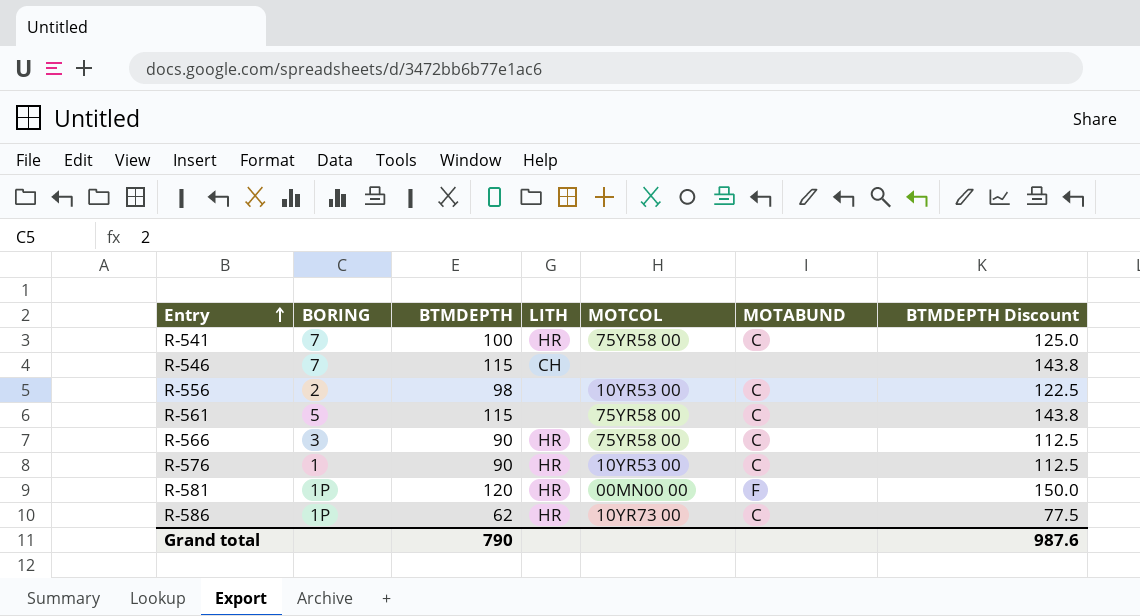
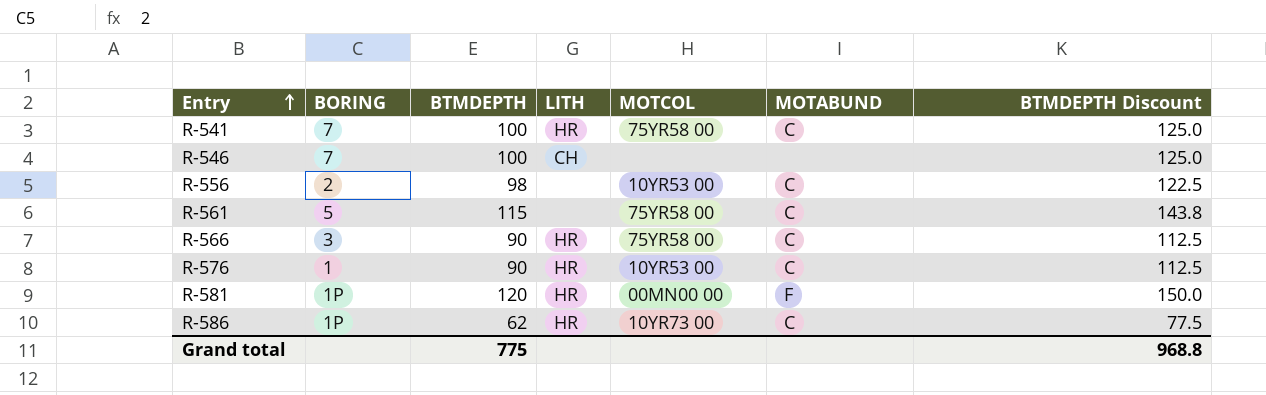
R-546 | BTMDEPTH: 115 -> 100
R-546 | BTMDEPTH Discount: 143.8 -> 125.0
Grand total | BTMDEPTH: 790 -> 775
Grand total | BTMDEPTH Discount: 987.6 -> 968.8

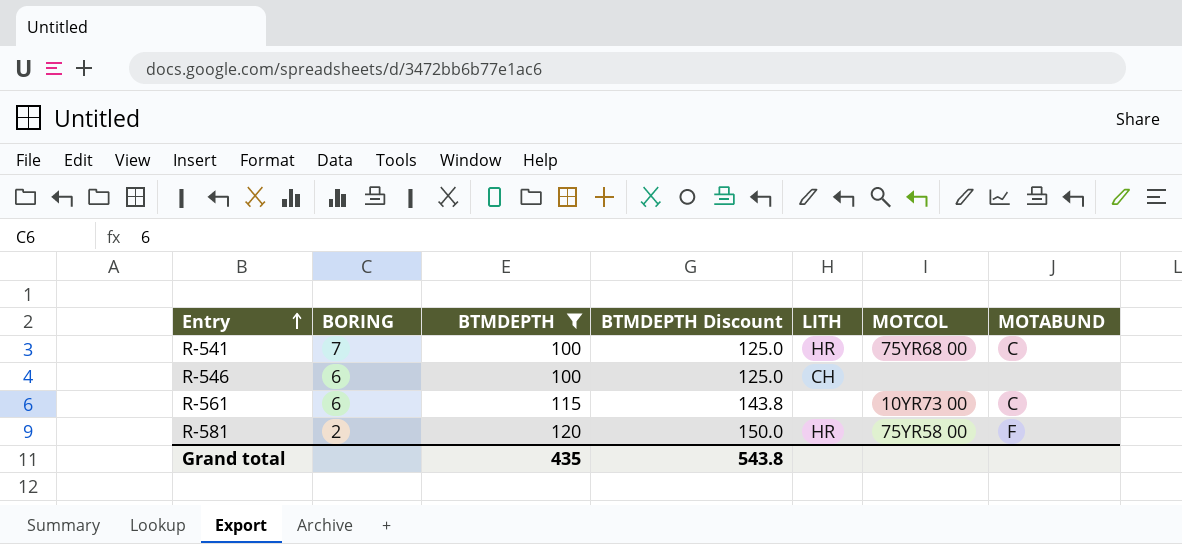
filter: none -> BTMDEPTH >= 100
column BTMDEPTH Discount | position: 7 -> 4
R-541 | MOTCOL: 75YR58 00 -> 75YR68 00
R-546 | BORING: 7 -> 6
R-561 | BORING: 5 -> 6
R-561 | MOTCOL: 75YR58 00 -> 10YR73 00
R-581 | BORING: 1P -> 2
R-581 | MOTCOL: 00MN00 00 -> 75YR58 00
Grand total | BTMDEPTH: 775 -> 435
Grand total | BTMDEPTH Discount: 968.8 -> 543.8

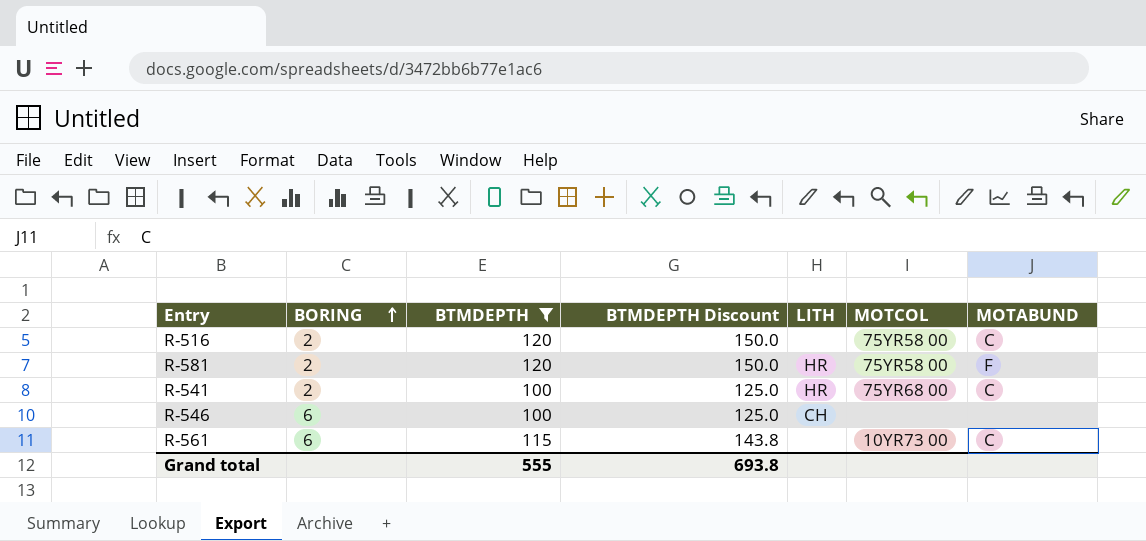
row order: Entry ascending -> BORING ascending
row R-516: none -> 2 | 120 | 150.0 | none | 75YR58 00 | C
R-541 | BORING: 7 -> 2
Grand total | BTMDEPTH: 435 -> 555
Grand total | BTMDEPTH Discount: 543.8 -> 693.8

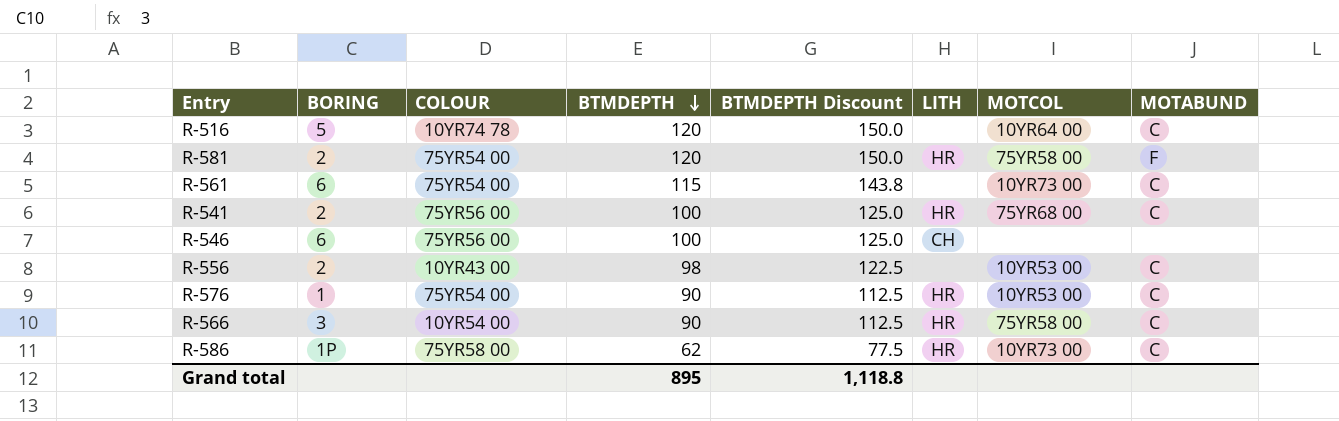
filter: BTMDEPTH >= 100 -> none
row order: BORING ascending -> BTMDEPTH descending
column COLOUR | position: none -> 3
R-516 | BORING: 2 -> 5
R-516 | MOTCOL: 75YR58 00 -> 10YR64 00
Grand total | BTMDEPTH: 555 -> 895
Grand total | BTMDEPTH Discount: 693.8 -> 1,118.8

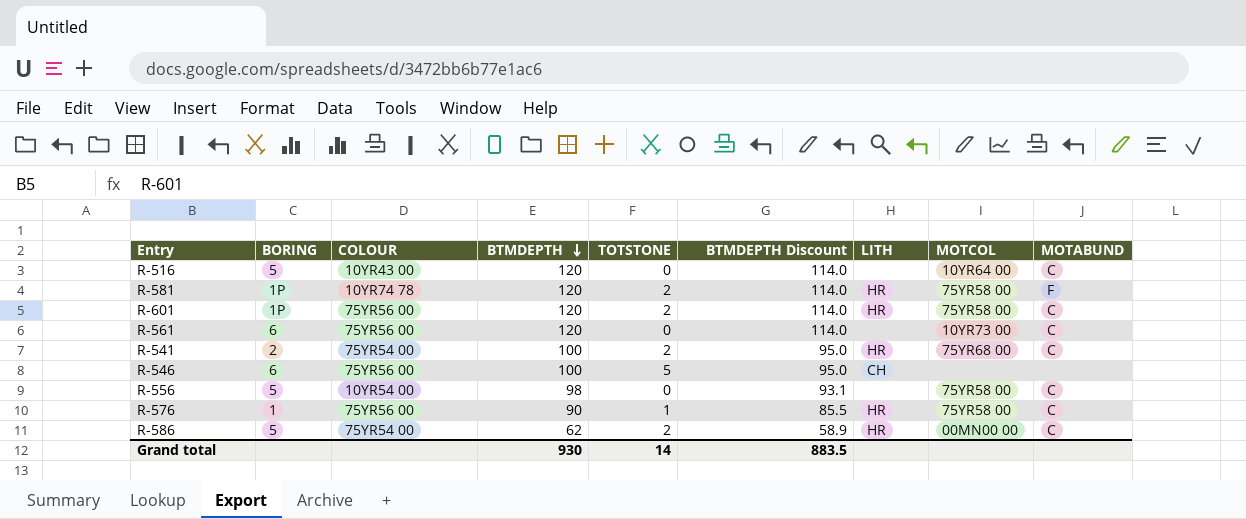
column TOTSTONE | position: none -> 5
column BTMDEPTH Discount | formula: [BTMDEPTH] * 1.25 -> [BTMDEPTH] * 0.95
row R-566: 3 | 10YR54 00 | 90 | 112.5 | HR | 75YR58 00 | C -> none
R-516 | COLOUR: 10YR74 78 -> 10YR43 00
R-581 | BORING: 2 -> 1P
R-581 | COLOUR: 75YR54 00 -> 10YR74 78
row R-601: none -> 1P | 75YR56 00 | 120 | 2 | 114.0 | HR | 75YR58 00 | C
R-561 | COLOUR: 75YR54 00 -> 75YR56 00
R-561 | BTMDEPTH: 115 -> 120
R-541 | COLOUR: 75YR56 00 -> 75YR54 00
R-556 | BORING: 2 -> 5
R-556 | COLOUR: 10YR43 00 -> 10YR54 00
R-556 | MOTCOL: 10YR53 00 -> 75YR58 00
R-576 | COLOUR: 75YR54 00 -> 75YR56 00
R-576 | MOTCOL: 10YR53 00 -> 75YR58 00
R-586 | BORING: 1P -> 5
R-586 | COLOUR: 75YR58 00 -> 75YR54 00
R-586 | MOTCOL: 10YR73 00 -> 00MN00 00
Grand total | BTMDEPTH: 895 -> 930
Grand total | BTMDEPTH Discount: 1,118.8 -> 883.5

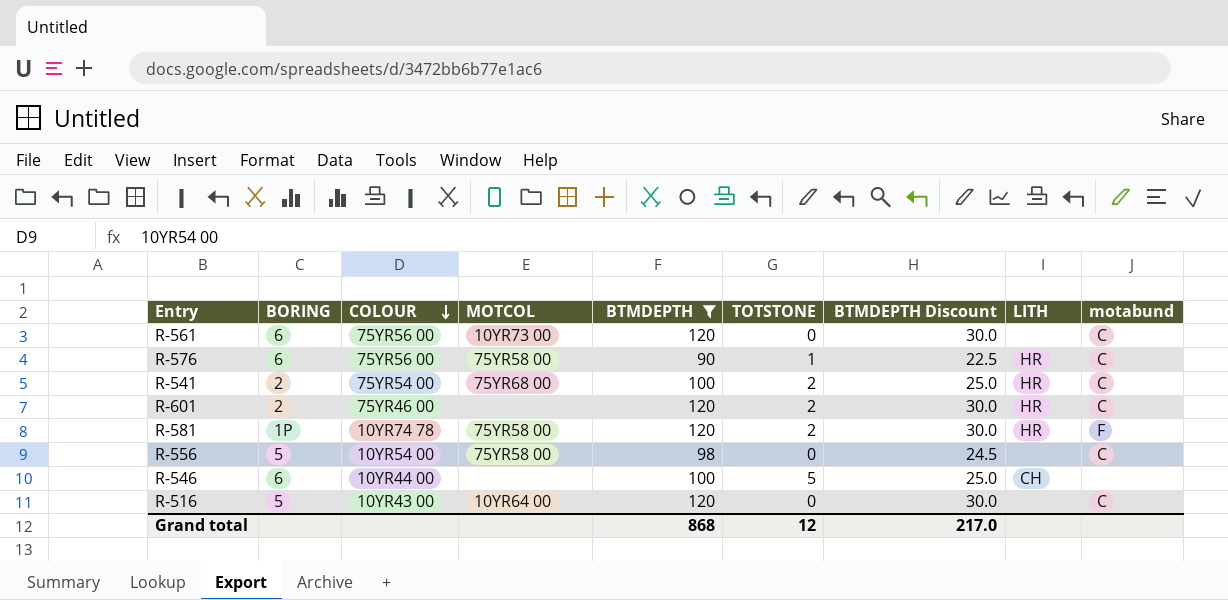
filter: none -> BTMDEPTH != 62
row order: BTMDEPTH descending -> COLOUR descending
column MOTCOL | position: 8 -> 4
column BTMDEPTH Discount | formula: [BTMDEPTH] * 0.95 -> [BTMDEPTH] * 0.25
column name: MOTABUND -> motabund
R-576 | BORING: 1 -> 6
R-601 | BORING: 1P -> 2
R-601 | COLOUR: 75YR56 00 -> 75YR46 00
R-601 | MOTCOL: 75YR58 00 -> none
R-546 | COLOUR: 75YR56 00 -> 10YR44 00
Grand total | BTMDEPTH: 930 -> 868
Grand total | TOTSTONE: 14 -> 12
Grand total | BTMDEPTH Discount: 883.5 -> 217.0

